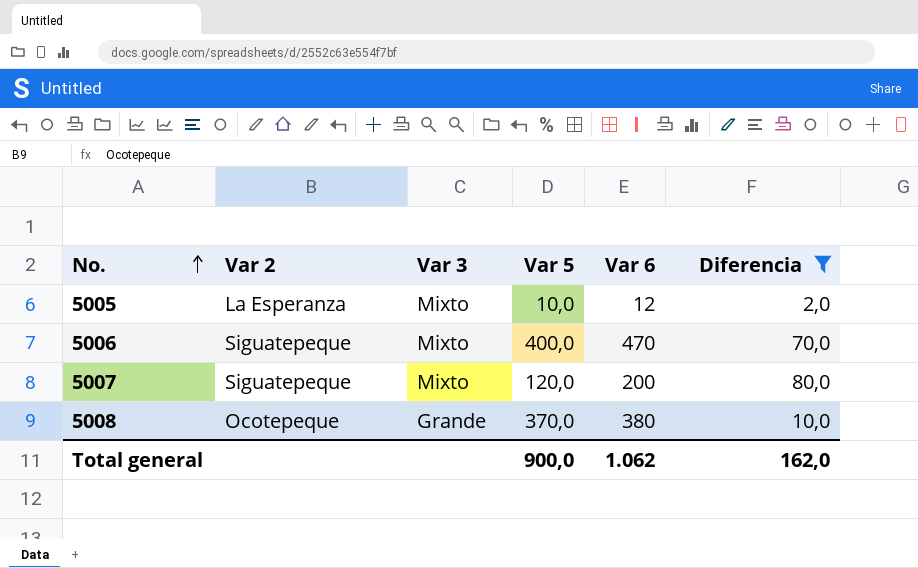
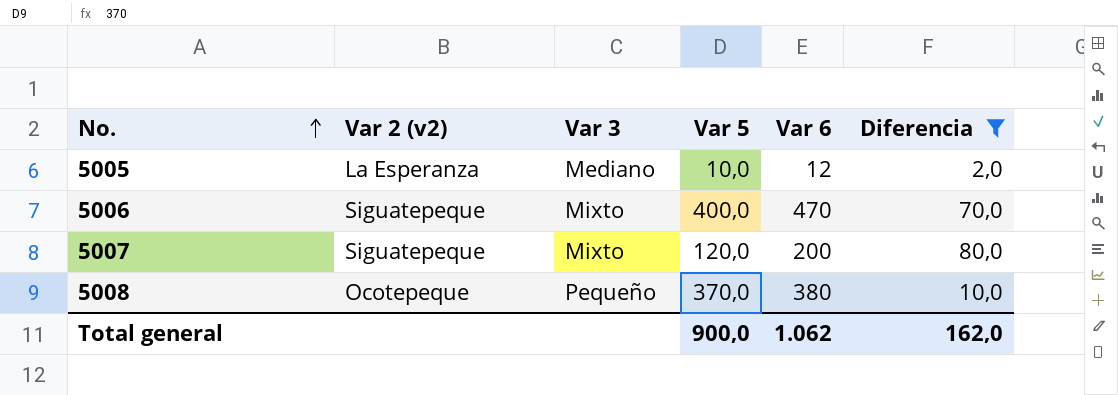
column name: Var 2 -> Var 2 (v2)
5005 | Var 3: Mixto -> Mediano
5008 | Var 3: Grande -> Pequeño

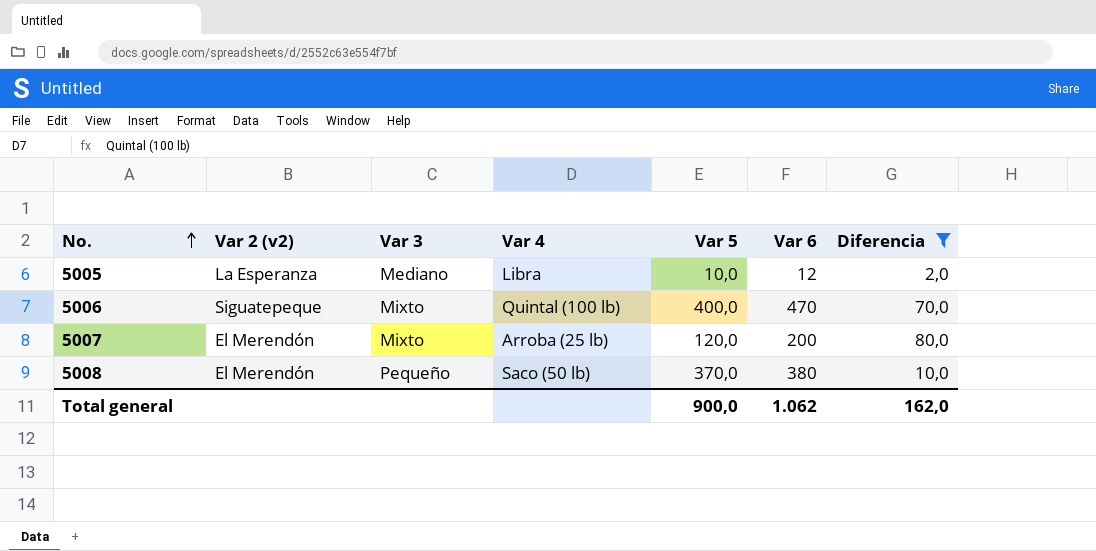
column Var 4 | position: none -> 4
5007 | Var 2 (v2): Siguatepeque -> El Merendón
5008 | Var 2 (v2): Ocotepeque -> El Merendón

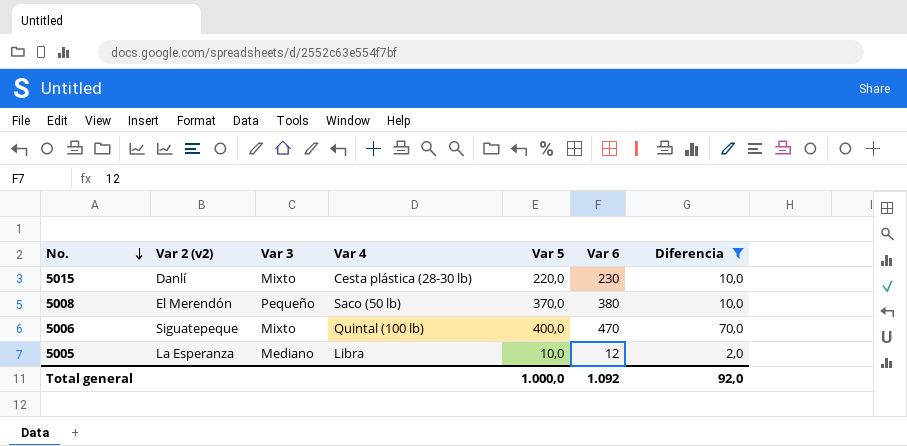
row order: No. ascending -> No. descending
row 5007: El Merendón | Mixto | Arroba (25 lb) | 120,0 | 200 | 80,0 -> none
row 5015: none -> Danlí | Mixto | Cesta plástica (28-30 lb) | 220,0 | 230 | 10,0
Total general | Var 5: 900,0 -> 1.000,0
Total general | Var 6: 1.062 -> 1.092
Total general | Diferencia: 162,0 -> 92,0

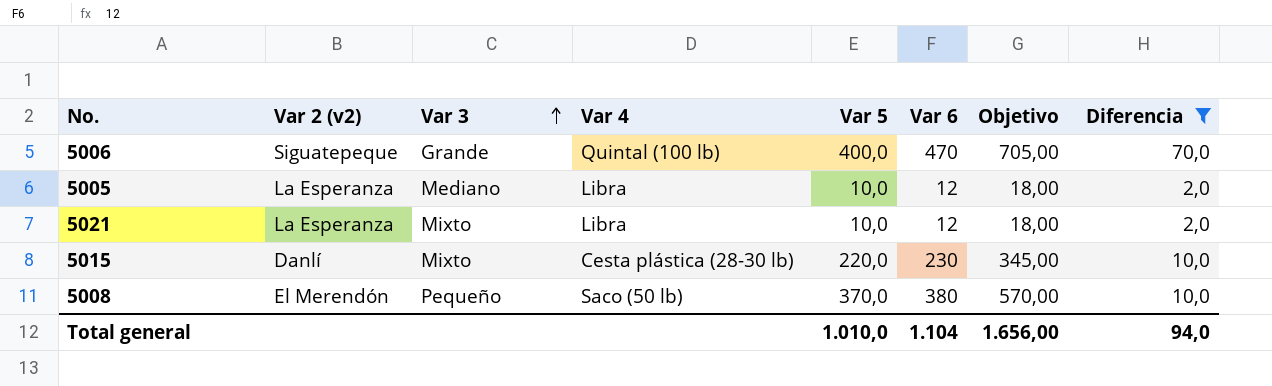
row order: No. descending -> Var 3 ascending
column Objetivo | formula: none -> [Var 6] * 1,5
5006 | Var 3: Mixto -> Grande
row 5021: none -> La Esperanza | Mixto | Libra | 10,0 | 12 | 18,00 | 2,0
Total general | Var 5: 1.000,0 -> 1.010,0
Total general | Var 6: 1.092 -> 1.104
Total general | Diferencia: 92,0 -> 94,0

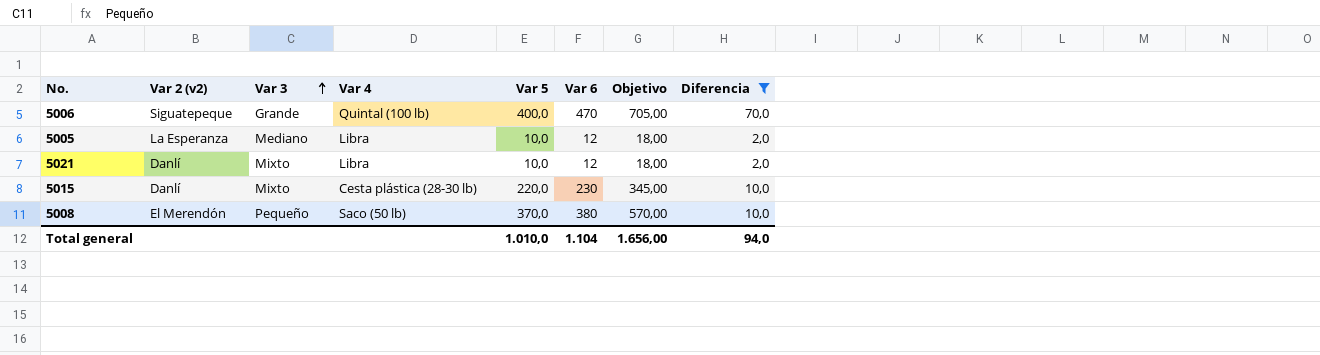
5021 | Var 2 (v2): La Esperanza -> Danlí

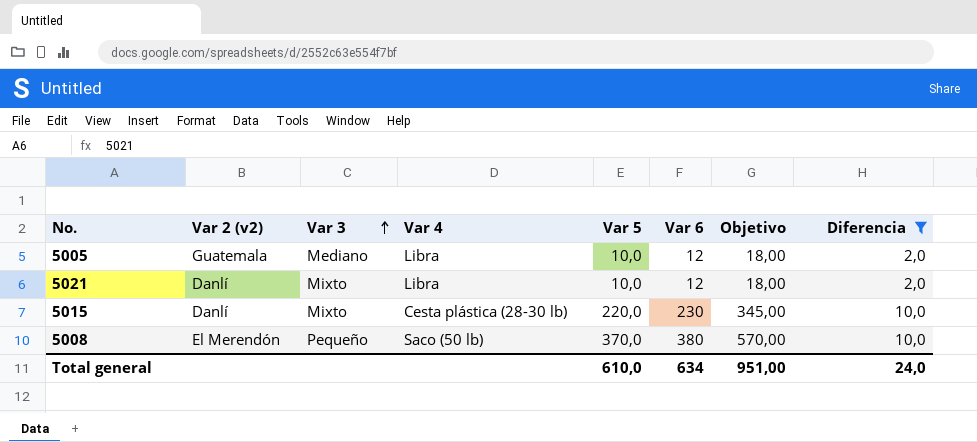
row 5006: Siguatepeque | Grande | Quintal (100 lb) | 400,0 | 470 | 705,00 | 70,0 -> none
5005 | Var 2 (v2): La Esperanza -> Guatemala
Total general | Var 5: 1.010,0 -> 610,0
Total general | Var 6: 1.104 -> 634
Total general | Objetivo: 1.656,00 -> 951,00
Total general | Diferencia: 94,0 -> 24,0

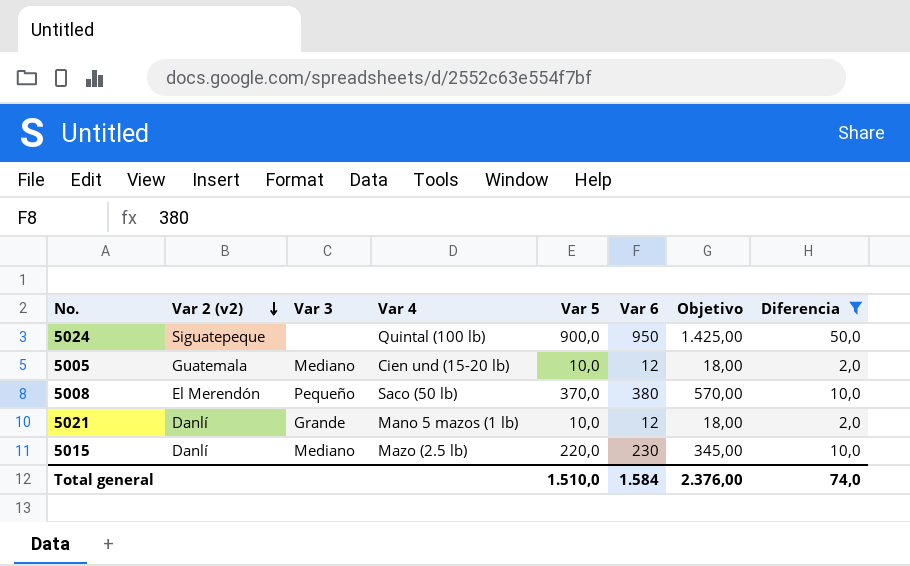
row order: Var 3 ascending -> Var 2 (v2) descending
row 5024: none -> Siguatepeque | none | Quintal (100 lb) | 900,0 | 950 | 1.425,00 | 50,0
5005 | Var 4: Libra -> Cien und (15-20 lb)
5021 | Var 3: Mixto -> Grande
5021 | Var 4: Libra -> Mano 5 mazos (1 lb)
5015 | Var 3: Mixto -> Mediano
5015 | Var 4: Cesta plástica (28-30 lb) -> Mazo (2.5 lb)
Total general | Var 5: 610,0 -> 1.510,0
Total general | Var 6: 634 -> 1.584
Total general | Objetivo: 951,00 -> 2.376,00
Total general | Diferencia: 24,0 -> 74,0

